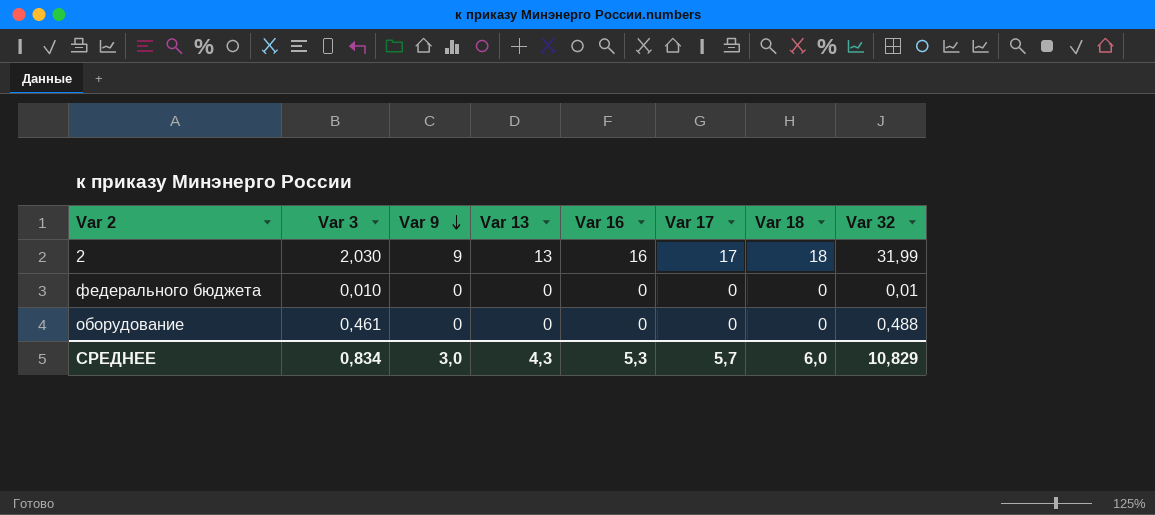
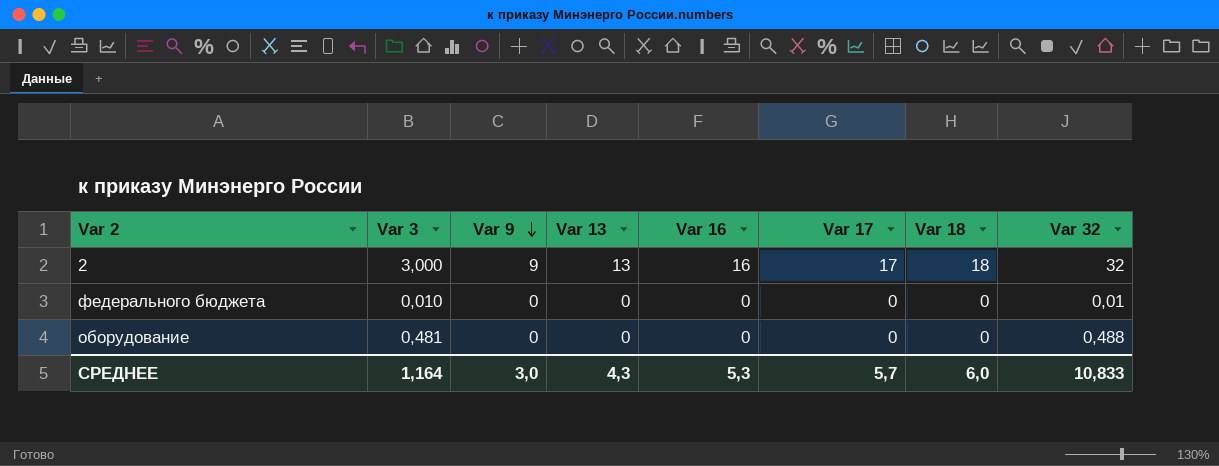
2 | Var 3: 2,030 -> 3,000
2 | Var 32: 31,99 -> 32
оборудование | Var 3: 0,461 -> 0,481
СРЕДНЕЕ | Var 3: 0,834 -> 1,164
СРЕДНЕЕ | Var 32: 10,829 -> 10,833

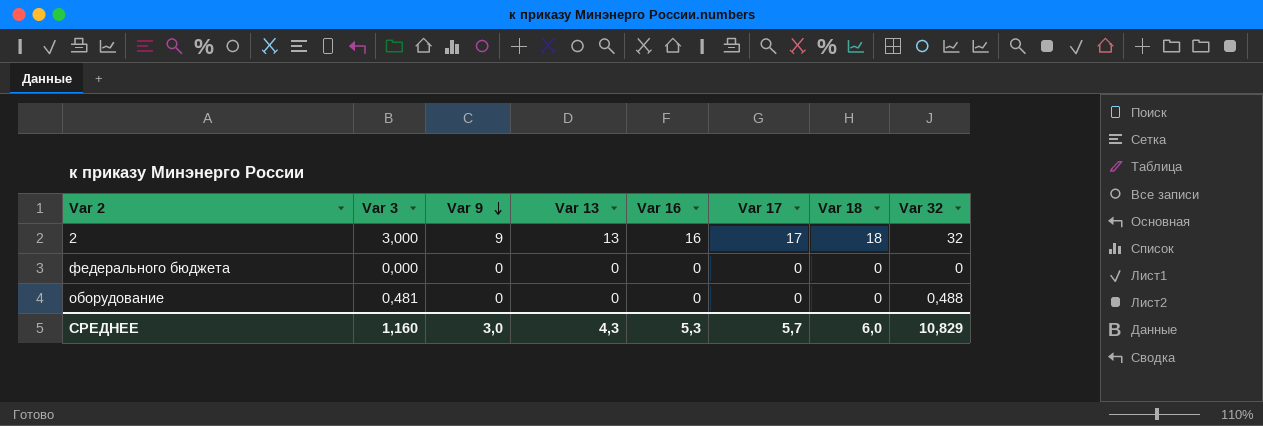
федерального бюджета | Var 3: 0,010 -> 0,000
федерального бюджета | Var 32: 0,01 -> 0
СРЕДНЕЕ | Var 3: 1,164 -> 1,160
СРЕДНЕЕ | Var 32: 10,833 -> 10,829

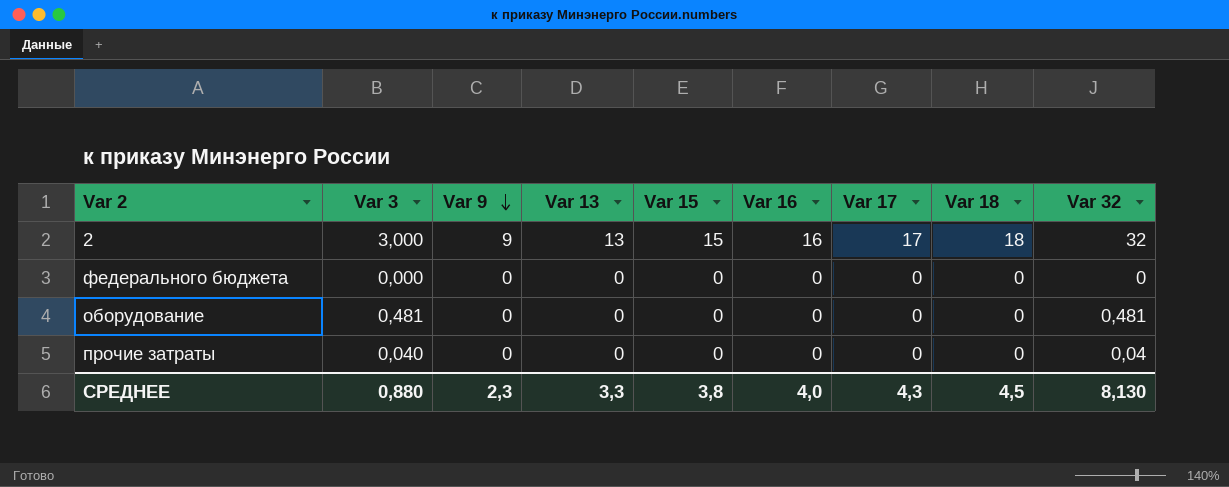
column Var 15 | position: none -> 5
оборудование | Var 32: 0,488 -> 0,481
row прочие затраты: none -> 0,040 | 0 | 0 | 0 | 0 | 0 | 0 | 0,04
СРЕДНЕЕ | Var 3: 1,160 -> 0,880
СРЕДНЕЕ | Var 9: 3,0 -> 2,3
СРЕДНЕЕ | Var 13: 4,3 -> 3,3
СРЕДНЕЕ | Var 16: 5,3 -> 4,0
СРЕДНЕЕ | Var 17: 5,7 -> 4,3
СРЕДНЕЕ | Var 18: 6,0 -> 4,5
СРЕДНЕЕ | Var 32: 10,829 -> 8,130

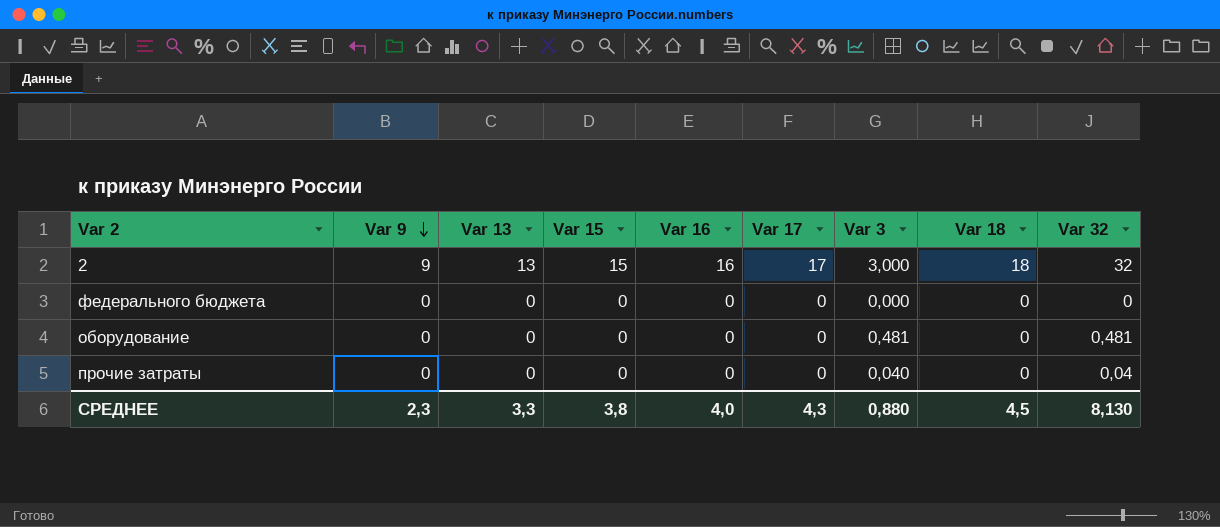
column Var 3 | position: 2 -> 7

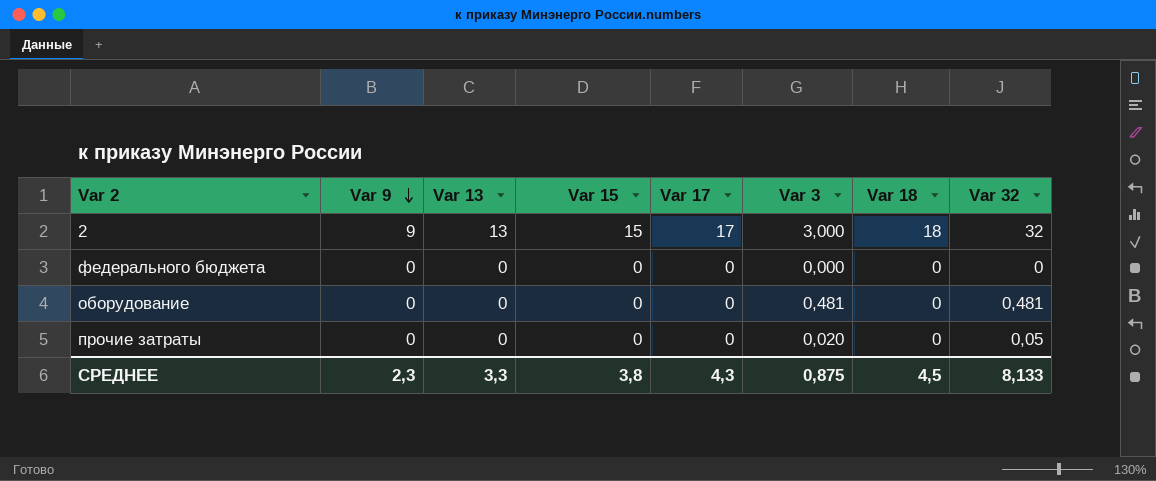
column Var 16 | position: 5 -> none
прочие затраты | Var 3: 0,040 -> 0,020
прочие затраты | Var 32: 0,04 -> 0,05
СРЕДНЕЕ | Var 3: 0,880 -> 0,875
СРЕДНЕЕ | Var 32: 8,130 -> 8,133

